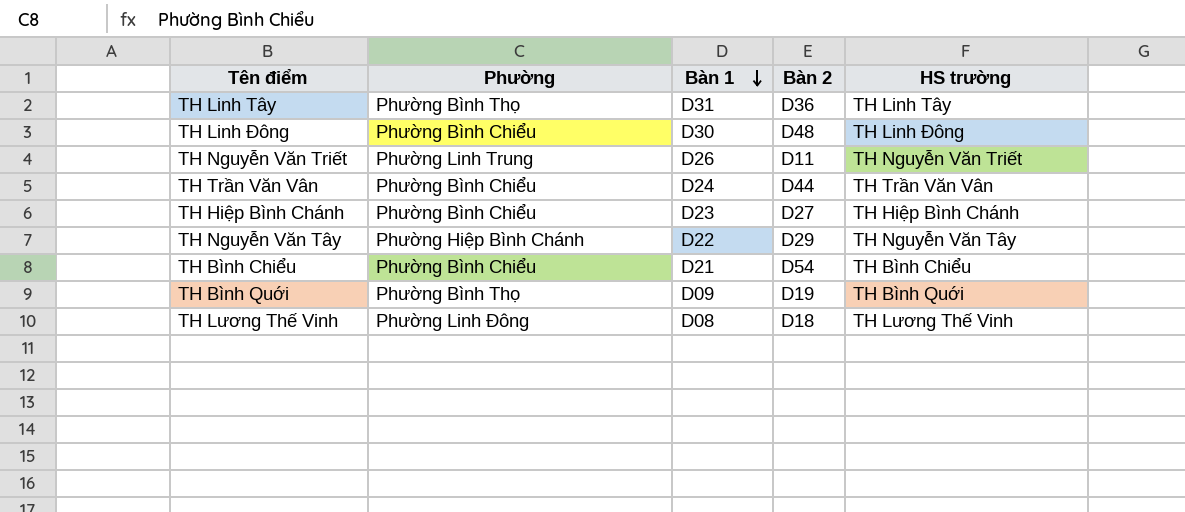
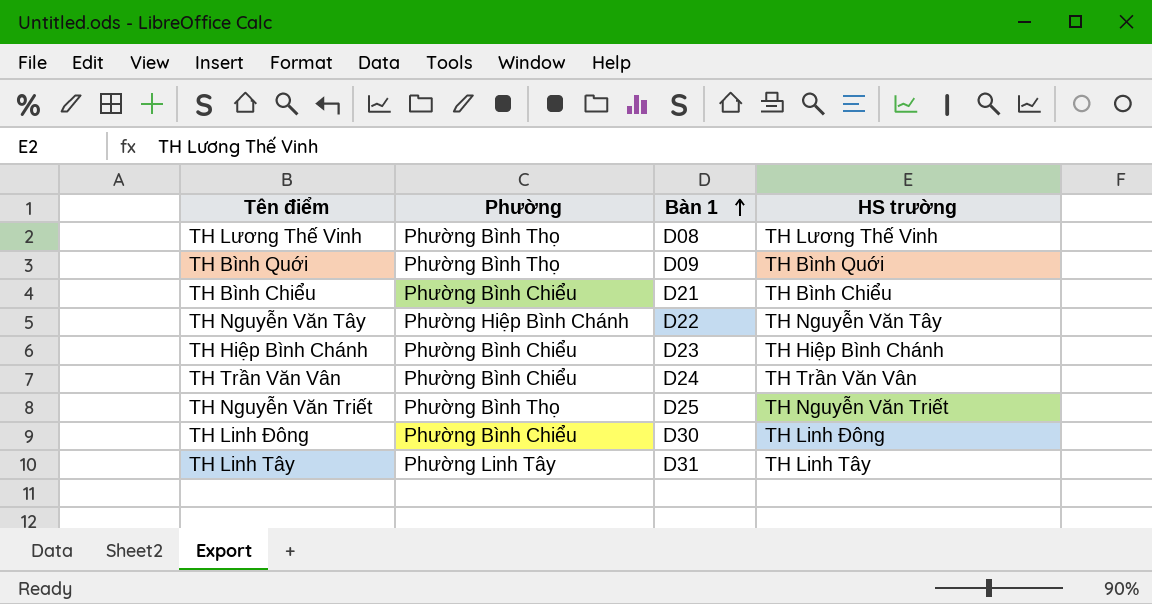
row order: Bàn 1 descending -> Bàn 1 ascending
column Bàn 2 | position: 4 -> none
TH Lương Thế Vinh | Phường: Phường Linh Đông -> Phường Bình Thọ
TH Nguyễn Văn Triết | Phường: Phường Linh Trung -> Phường Bình Thọ
TH Nguyễn Văn Triết | Bàn 1: D26 -> D25
TH Linh Tây | Phường: Phường Bình Thọ -> Phường Linh Tây

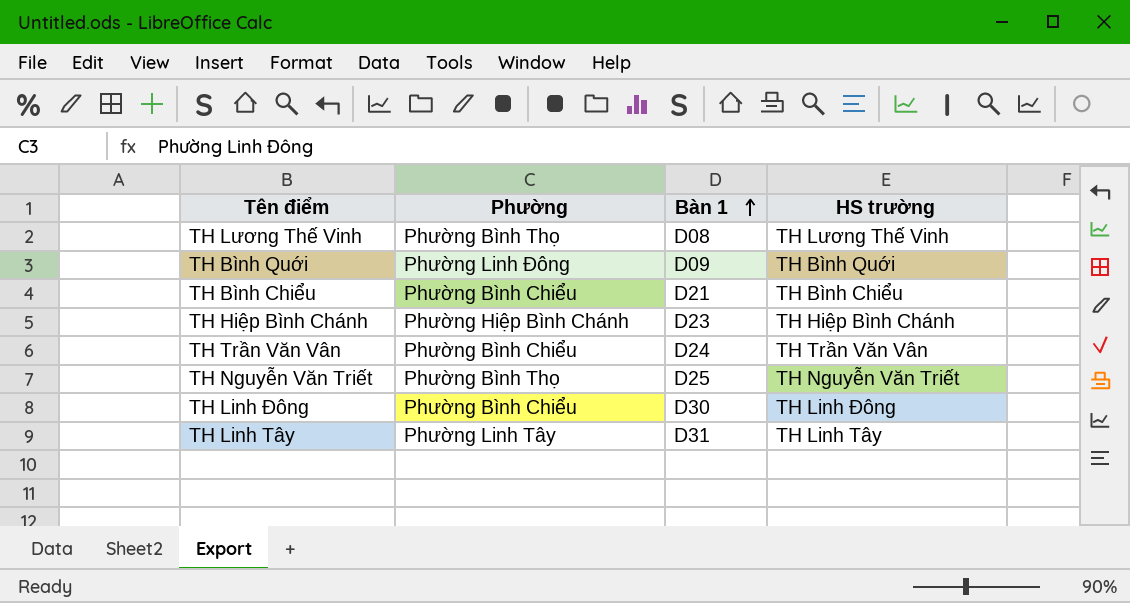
row TH Nguyễn Văn Tây: Phường Hiệp Bình Chánh | D22 | TH Nguyễn Văn Tây -> none
TH Bình Quới | Phường: Phường Bình Thọ -> Phường Linh Đông
TH Hiệp Bình Chánh | Phường: Phường Bình Chiểu -> Phường Hiệp Bình Chánh

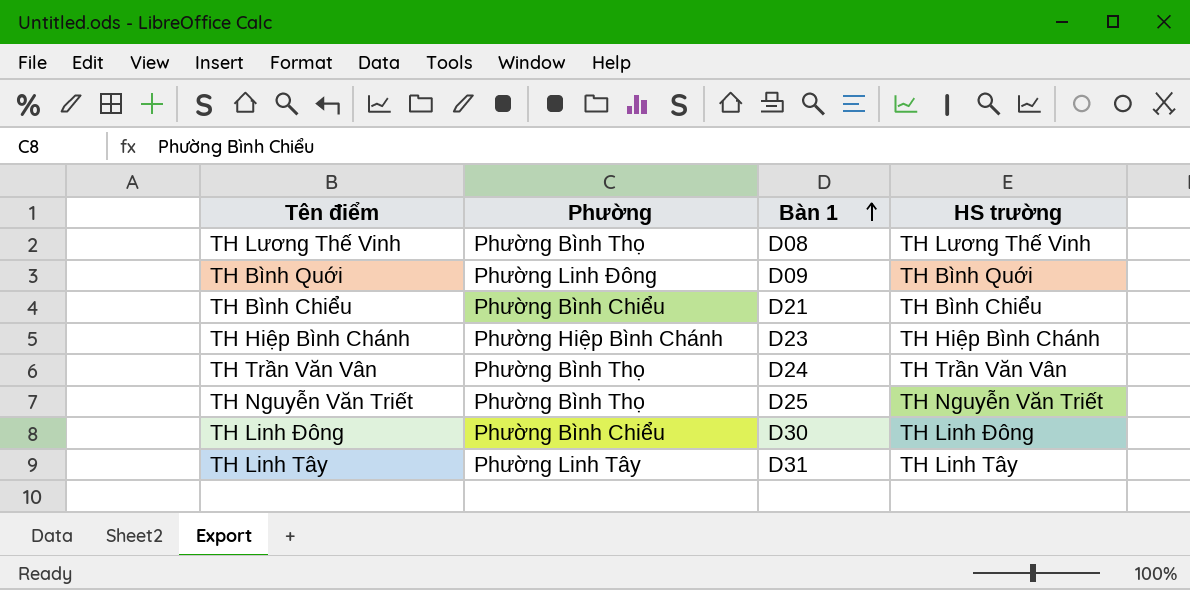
TH Trần Văn Vân | Phường: Phường Bình Chiểu -> Phường Bình Thọ

